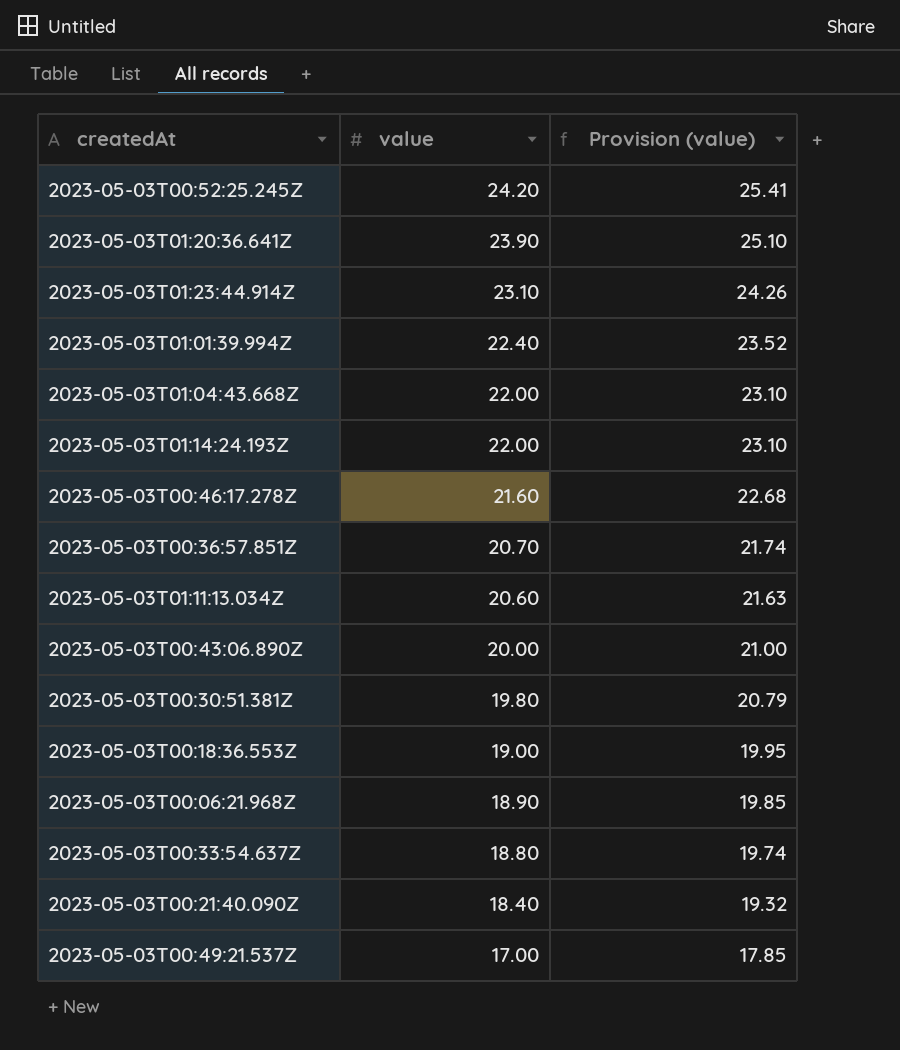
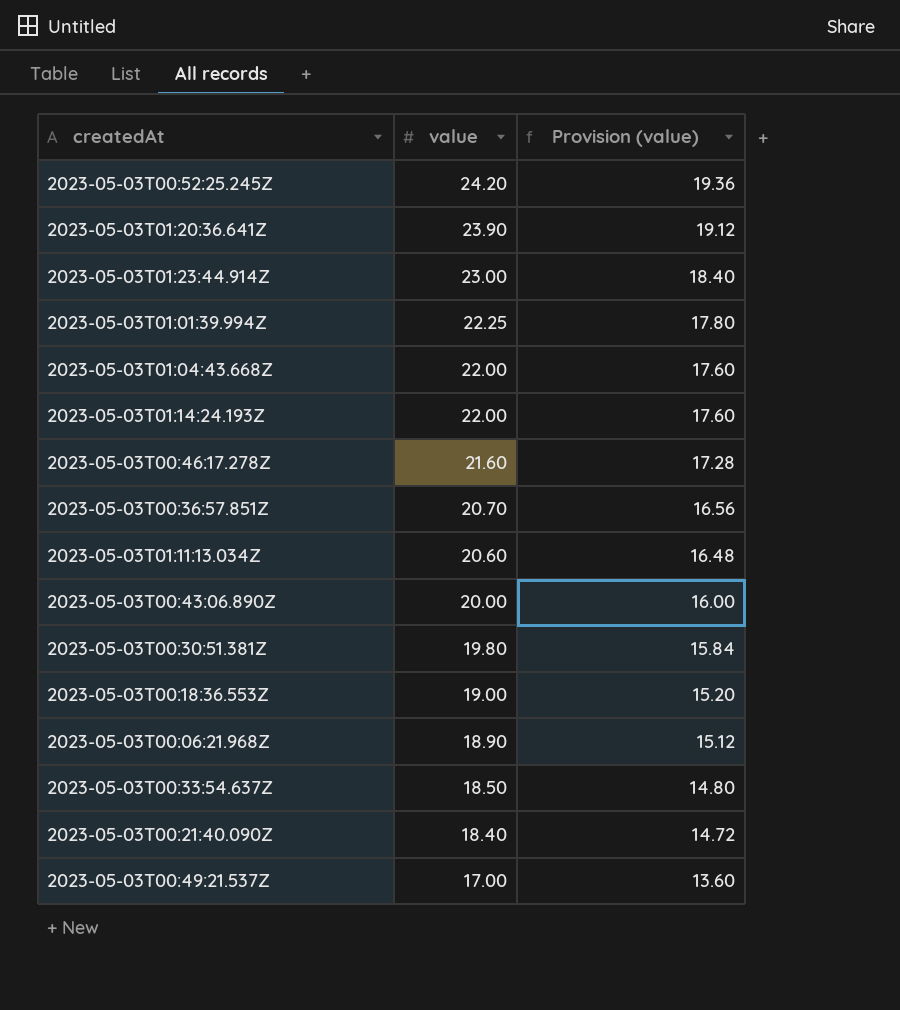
column Provision (value) | formula: [value] * 1.05 -> [value] * 0.8
2023-05-03T01:23:44.914Z | value: 23.10 -> 23.00
2023-05-03T01:01:39.994Z | value: 22.40 -> 22.25
2023-05-03T00:33:54.637Z | value: 18.80 -> 18.50

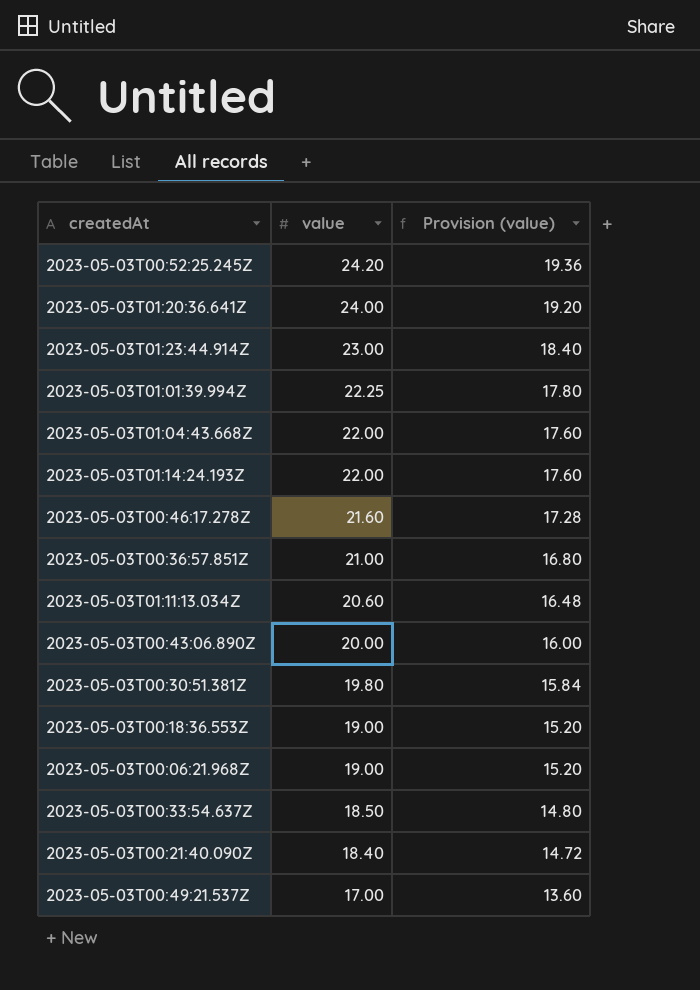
2023-05-03T01:20:36.641Z | value: 23.90 -> 24.00
2023-05-03T01:20:36.641Z | Provision (value): 19.12 -> 19.20
2023-05-03T00:36:57.851Z | value: 20.70 -> 21.00
2023-05-03T00:36:57.851Z | Provision (value): 16.56 -> 16.80
2023-05-03T00:06:21.968Z | value: 18.90 -> 19.00
2023-05-03T00:06:21.968Z | Provision (value): 15.12 -> 15.20

